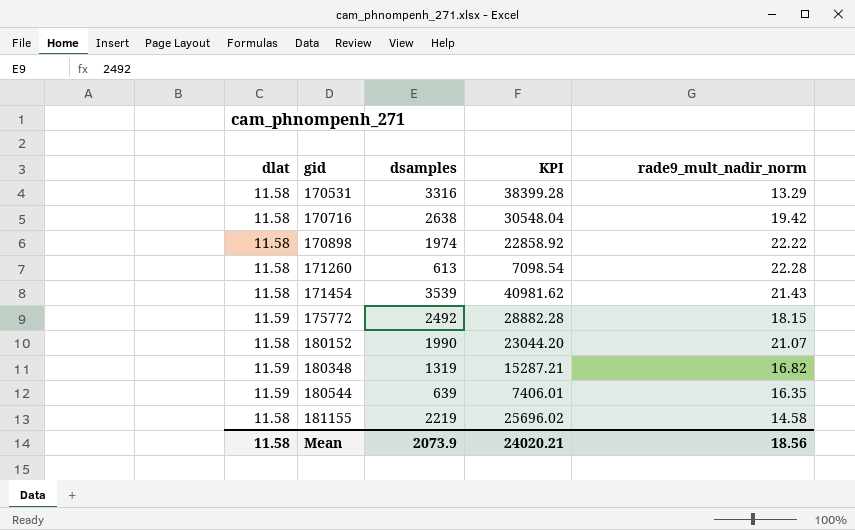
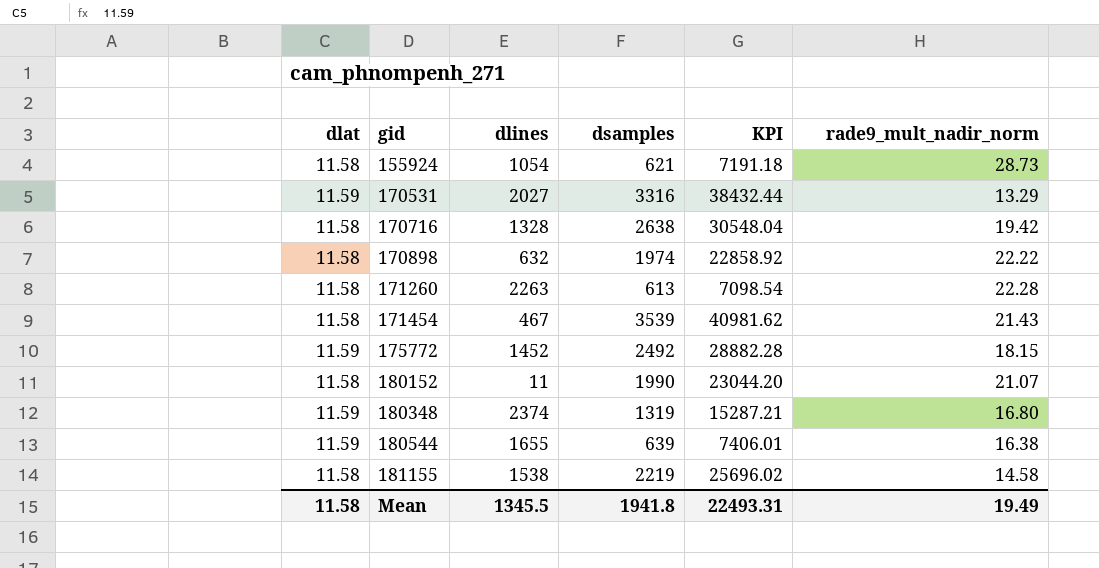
column dlines | position: none -> 3
row 155924: none -> 11.58 | 1054 | 621 | 7191.18 | 28.73
170531 | dlat: 11.58 -> 11.59
170531 | KPI: 38399.28 -> 38432.44
180348 | rade9_mult_nadir_norm: 16.82 -> 16.80
180544 | rade9_mult_nadir_norm: 16.35 -> 16.38
Mean | dsamples: 2073.9 -> 1941.8
Mean | KPI: 24020.21 -> 22493.31
Mean | rade9_mult_nadir_norm: 18.56 -> 19.49

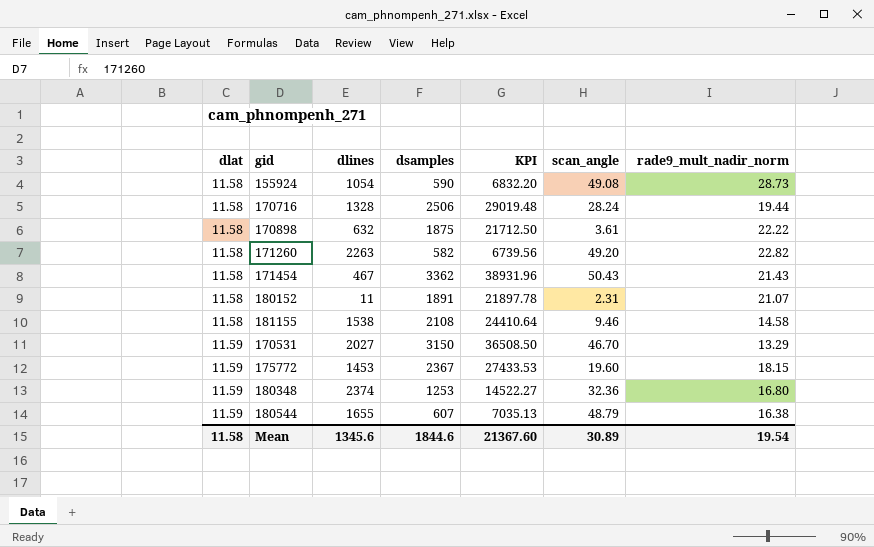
row order: gid ascending -> dlat ascending
column scan_angle | position: none -> 6
155924 | dsamples: 621 -> 590
155924 | KPI: 7191.18 -> 6832.20
170716 | dsamples: 2638 -> 2506
170716 | KPI: 30548.04 -> 29019.48
170716 | rade9_mult_nadir_norm: 19.42 -> 19.44
170898 | dsamples: 1974 -> 1875
170898 | KPI: 22858.92 -> 21712.50
171260 | dsamples: 613 -> 582
171260 | KPI: 7098.54 -> 6739.56
171260 | rade9_mult_nadir_norm: 22.28 -> 22.82
171454 | dsamples: 3539 -> 3362
171454 | KPI: 40981.62 -> 38931.96
180152 | dsamples: 1990 -> 1891
180152 | KPI: 23044.20 -> 21897.78
181155 | dsamples: 2219 -> 2108
181155 | KPI: 25696.02 -> 24410.64
170531 | dsamples: 3316 -> 3150
170531 | KPI: 38432.44 -> 36508.50
175772 | dlines: 1452 -> 1453
175772 | dsamples: 2492 -> 2367
175772 | KPI: 28882.28 -> 27433.53
180348 | dsamples: 1319 -> 1253
180348 | KPI: 15287.21 -> 14522.27
180544 | dsamples: 639 -> 607
180544 | KPI: 7406.01 -> 7035.13
Mean | dlines: 1345.5 -> 1345.6
Mean | dsamples: 1941.8 -> 1844.6
Mean | KPI: 22493.31 -> 21367.60
Mean | rade9_mult_nadir_norm: 19.49 -> 19.54

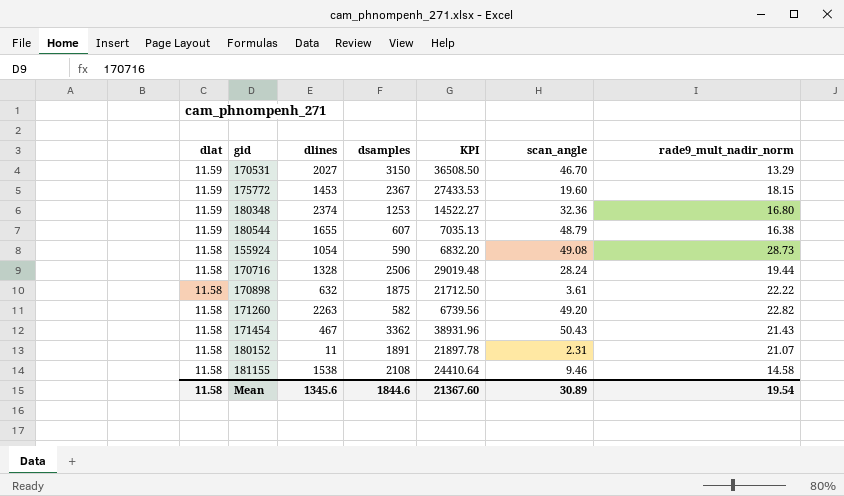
row order: dlat ascending -> dlat descending

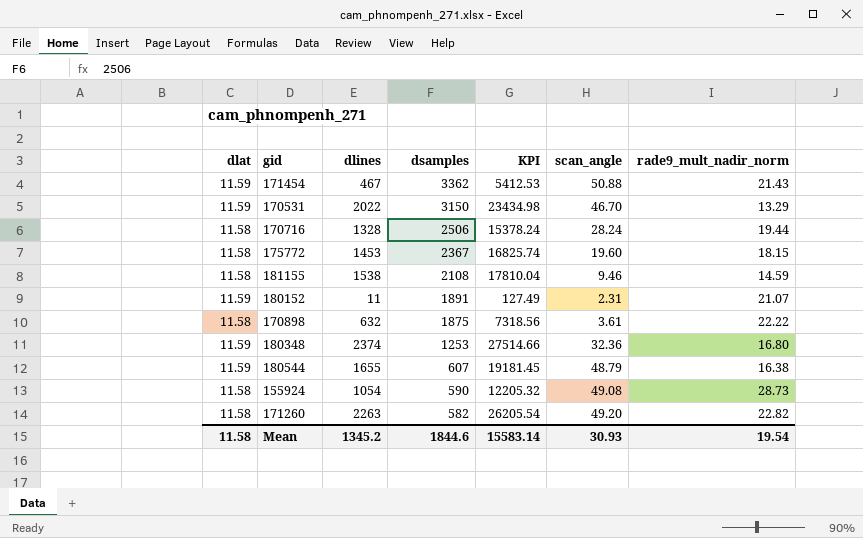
row order: dlat descending -> dsamples descending
column KPI | formula: [dlat] * [dsamples] -> [dlat] * [dlines]
171454 | dlat: 11.58 -> 11.59
171454 | scan_angle: 50.43 -> 50.88
170531 | dlines: 2027 -> 2022
175772 | dlat: 11.59 -> 11.58
181155 | rade9_mult_nadir_norm: 14.58 -> 14.59
180152 | dlat: 11.58 -> 11.59
Mean | dlines: 1345.6 -> 1345.2
Mean | KPI: 21367.60 -> 15583.14
Mean | scan_angle: 30.89 -> 30.93

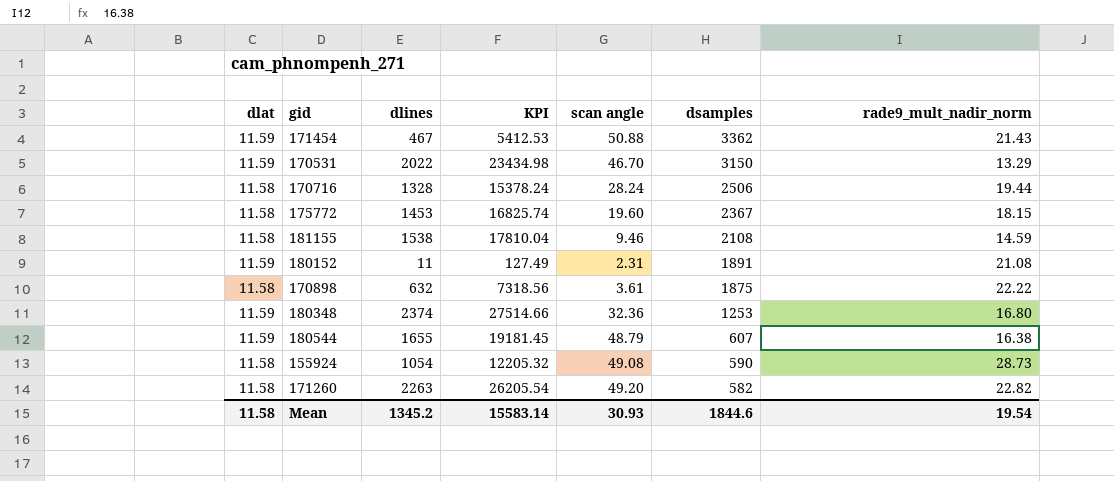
column name: scan_angle -> scan angle
column dsamples | position: 4 -> 6
180152 | rade9_mult_nadir_norm: 21.07 -> 21.08

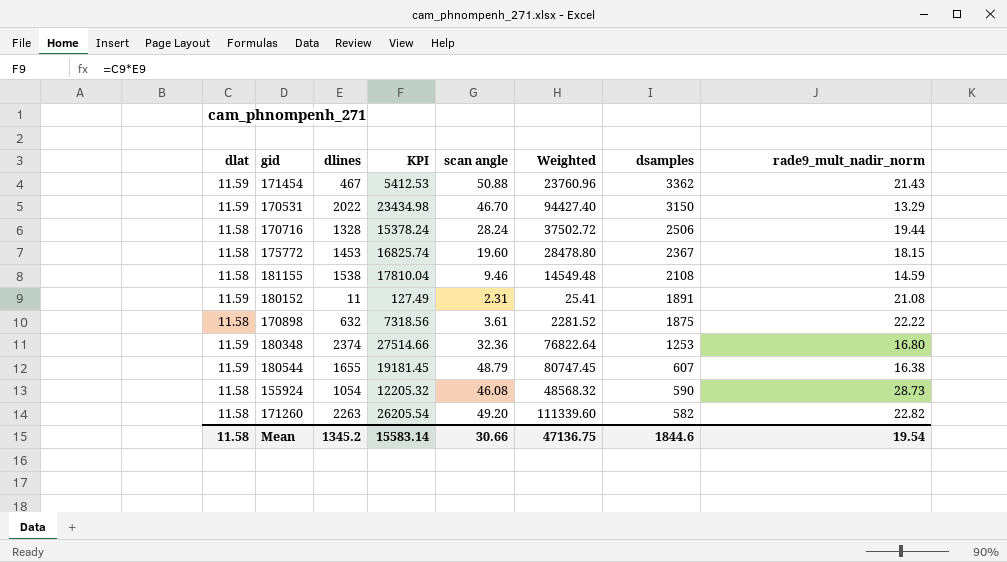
column Weighted | formula: none -> [dlines] * [scan angle]
155924 | scan angle: 49.08 -> 46.08
Mean | scan angle: 30.93 -> 30.66

